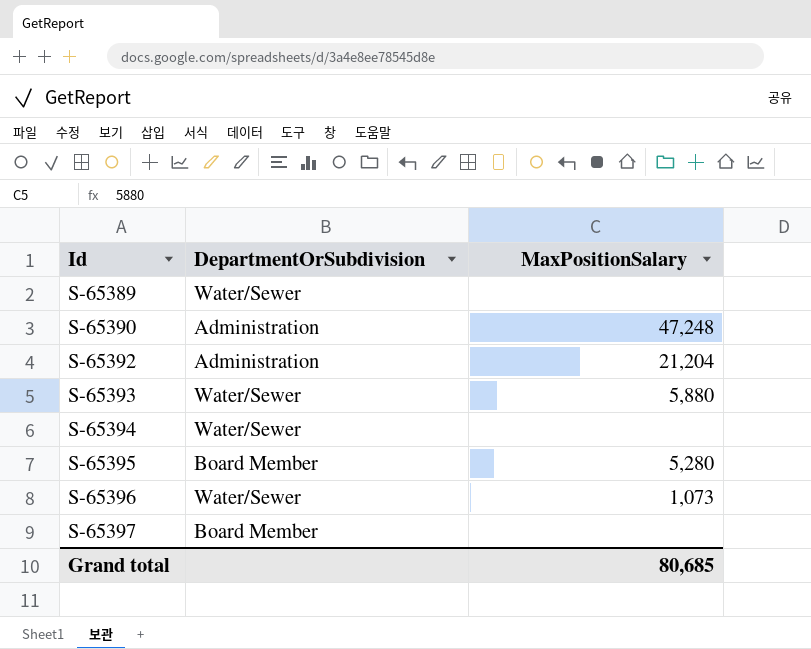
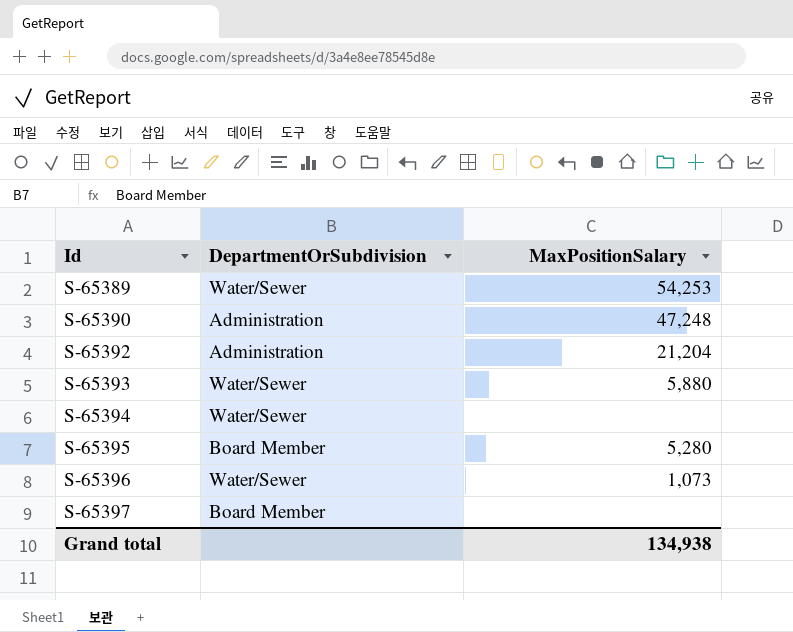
S-65389 | MaxPositionSalary: none -> 54,253
Grand total | MaxPositionSalary: 80,685 -> 134,938

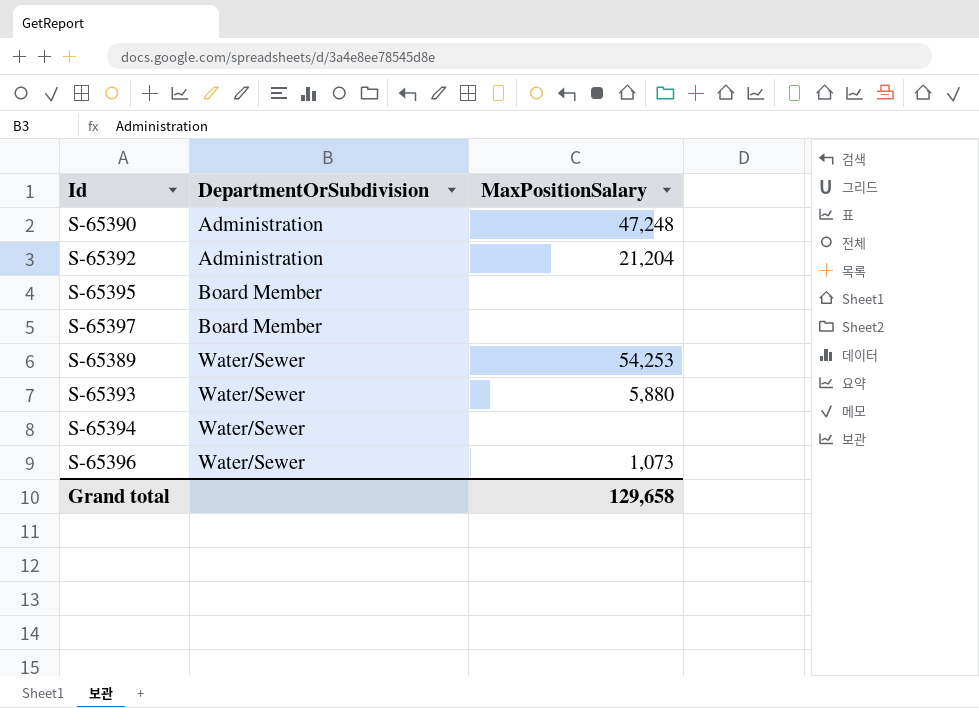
row order: Id ascending -> DepartmentOrSubdivision ascending
S-65395 | MaxPositionSalary: 5,280 -> none
Grand total | MaxPositionSalary: 134,938 -> 129,658

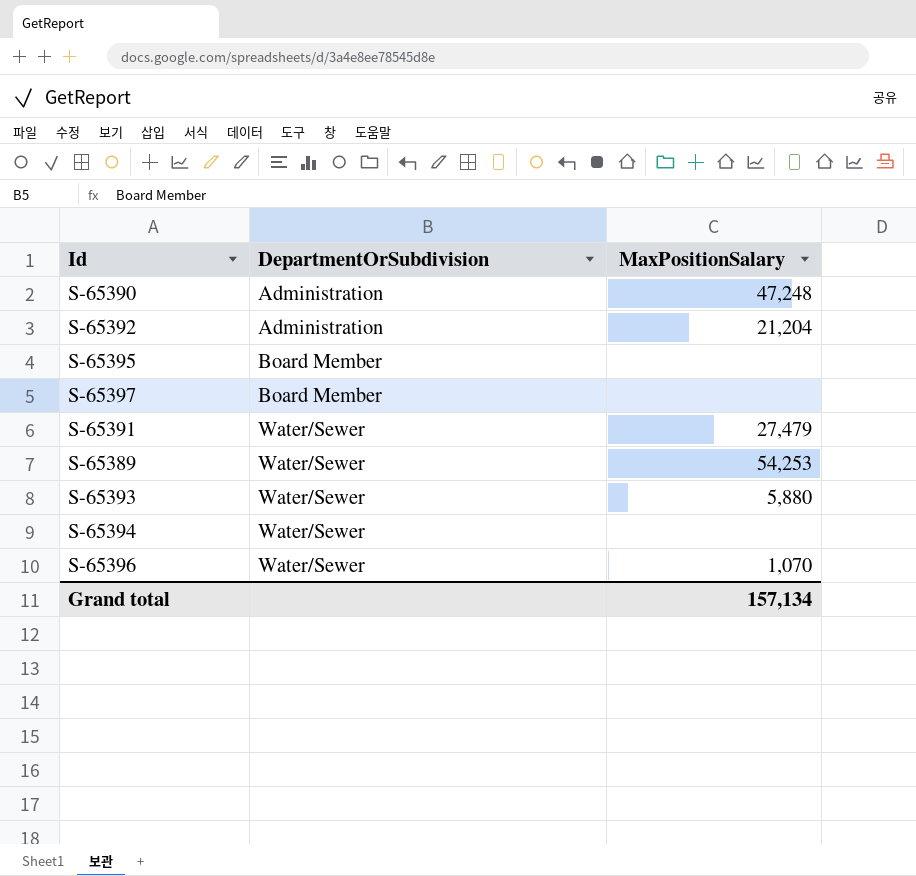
row S-65391: none -> Water/Sewer | 27,479
S-65396 | MaxPositionSalary: 1,073 -> 1,070
Grand total | MaxPositionSalary: 129,658 -> 157,134

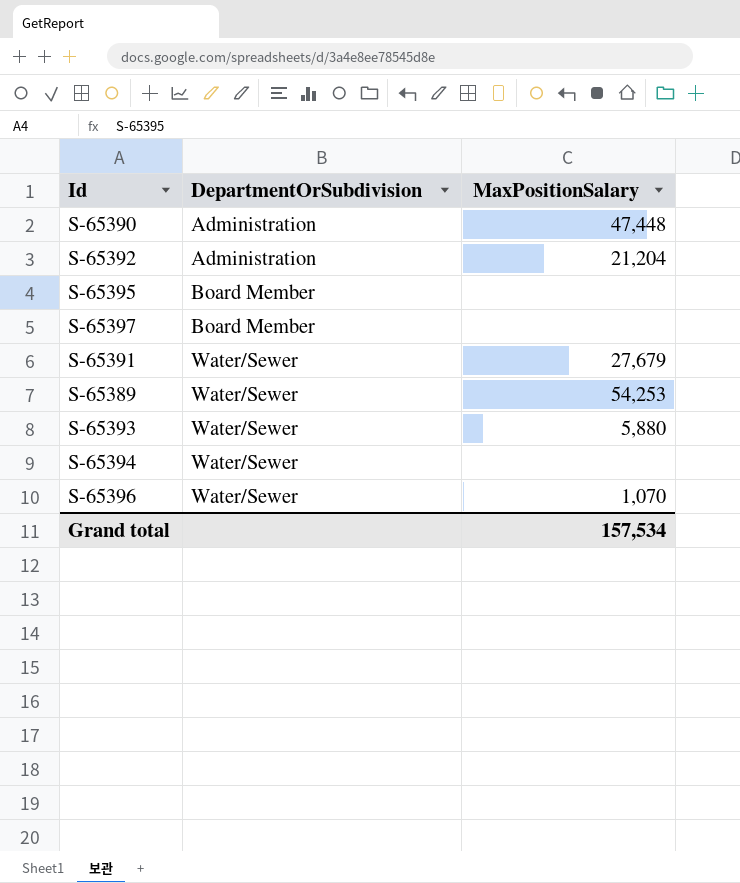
S-65390 | MaxPositionSalary: 47,248 -> 47,448
S-65391 | MaxPositionSalary: 27,479 -> 27,679
Grand total | MaxPositionSalary: 157,134 -> 157,534

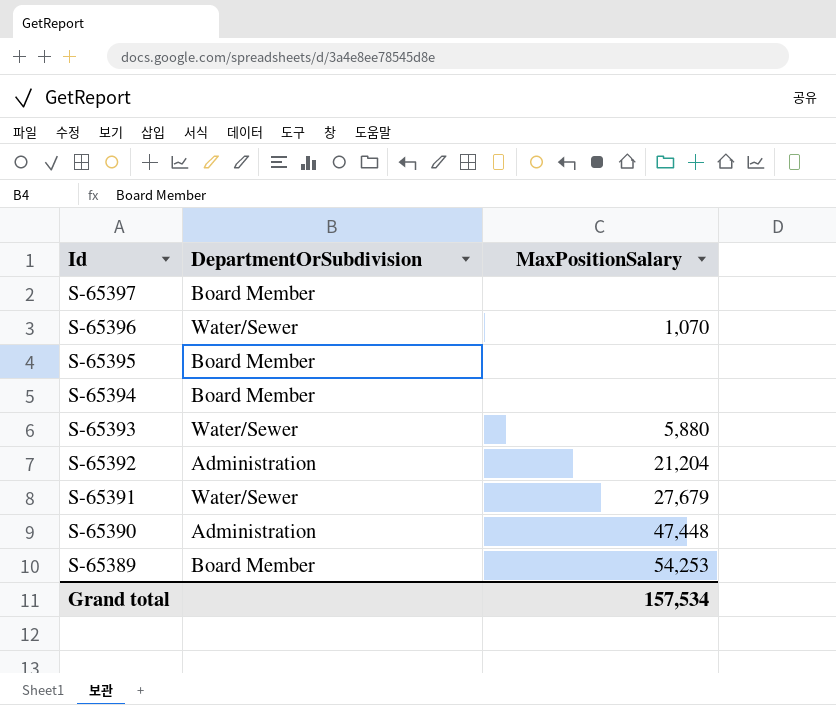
row order: DepartmentOrSubdivision ascending -> Id descending
S-65394 | DepartmentOrSubdivision: Water/Sewer -> Board Member
S-65389 | DepartmentOrSubdivision: Water/Sewer -> Board Member

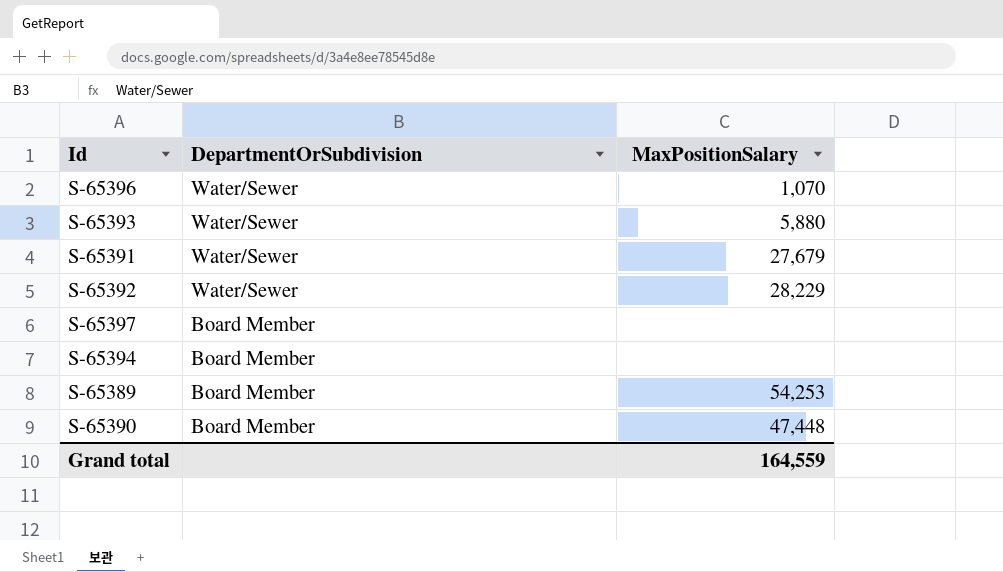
row order: Id descending -> DepartmentOrSubdivision descending
row S-65395: Board Member | none -> none
S-65392 | DepartmentOrSubdivision: Administration -> Water/Sewer
S-65392 | MaxPositionSalary: 21,204 -> 28,229
S-65390 | DepartmentOrSubdivision: Administration -> Board Member
Grand total | MaxPositionSalary: 157,534 -> 164,559

